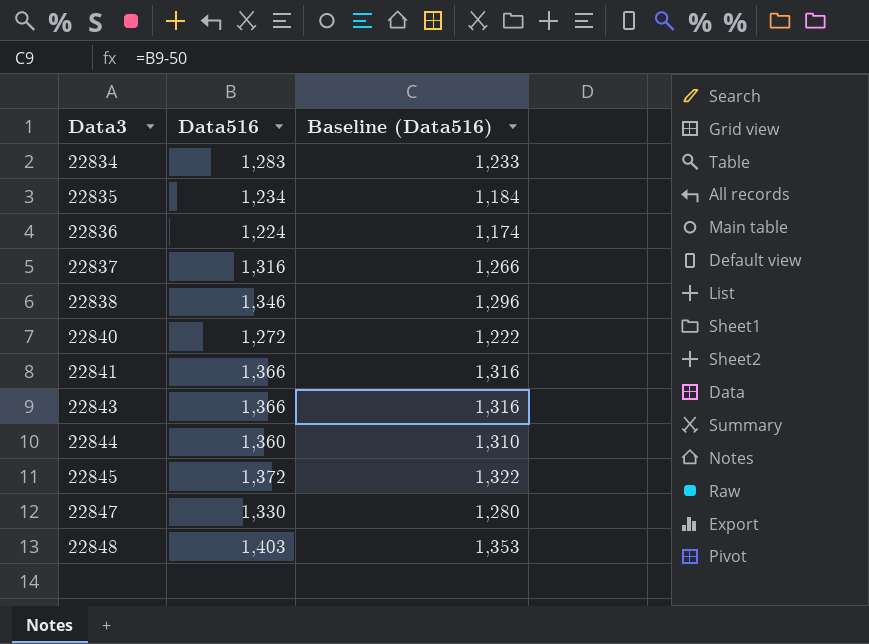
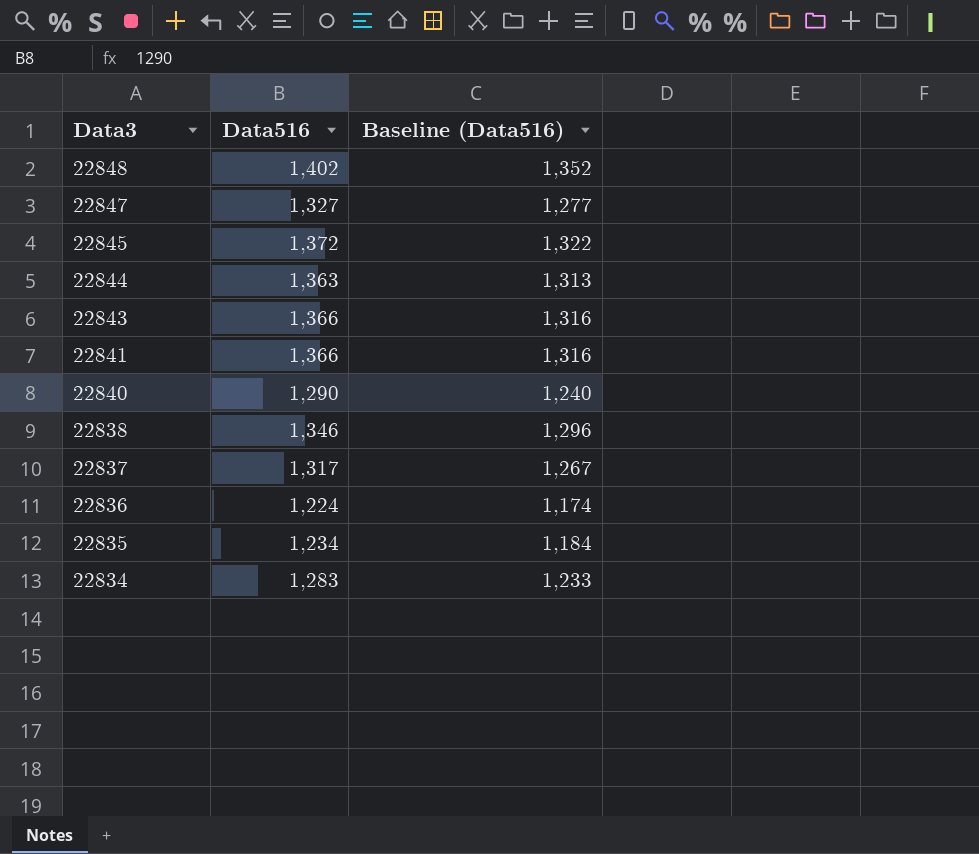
row order: Data3 ascending -> Data3 descending
22848 | Data516: 1,403 -> 1,402
22848 | Baseline (Data516): 1,353 -> 1,352
22847 | Data516: 1,330 -> 1,327
22847 | Baseline (Data516): 1,280 -> 1,277
22844 | Data516: 1,360 -> 1,363
22844 | Baseline (Data516): 1,310 -> 1,313
22840 | Data516: 1,272 -> 1,290
22840 | Baseline (Data516): 1,222 -> 1,240
22837 | Data516: 1,316 -> 1,317
22837 | Baseline (Data516): 1,266 -> 1,267

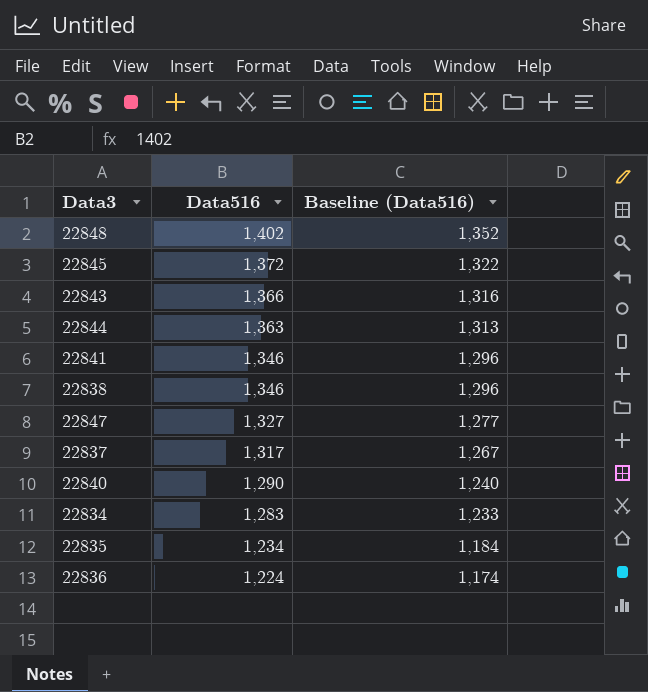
row order: Data3 descending -> Data516 descending
22841 | Data516: 1,366 -> 1,346
22841 | Baseline (Data516): 1,316 -> 1,296

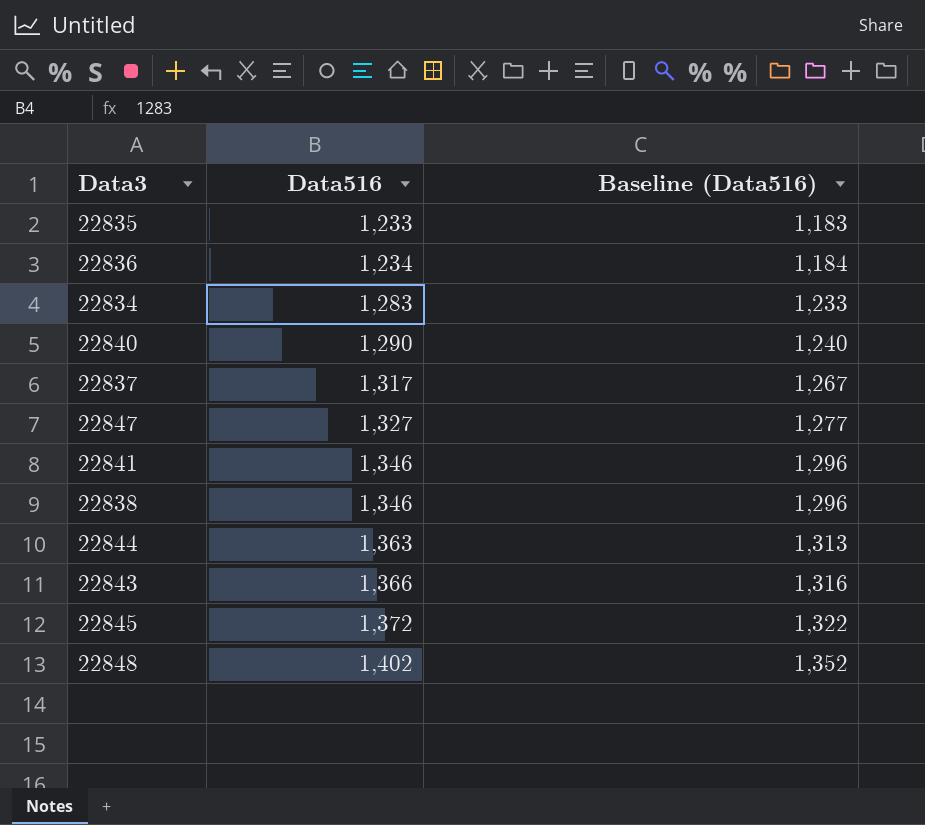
row order: Data516 descending -> Data516 ascending
22835 | Data516: 1,234 -> 1,233
22835 | Baseline (Data516): 1,184 -> 1,183
22836 | Data516: 1,224 -> 1,234
22836 | Baseline (Data516): 1,174 -> 1,184

